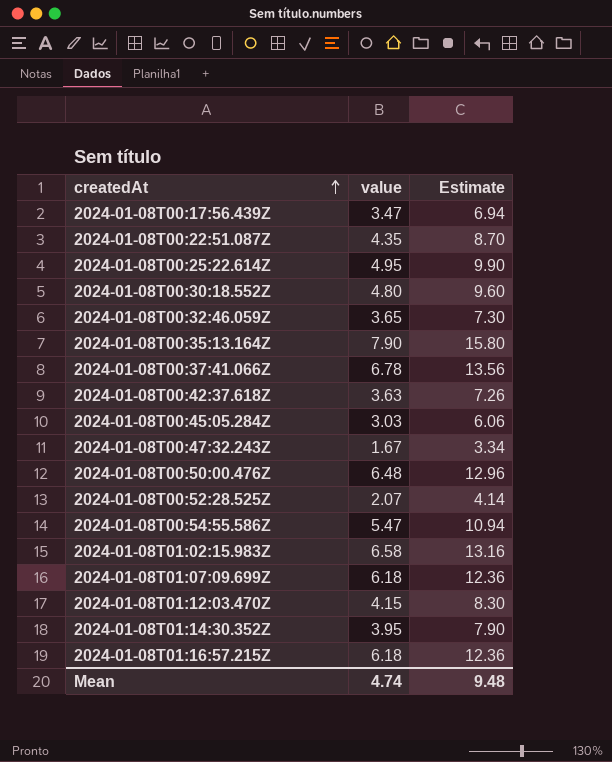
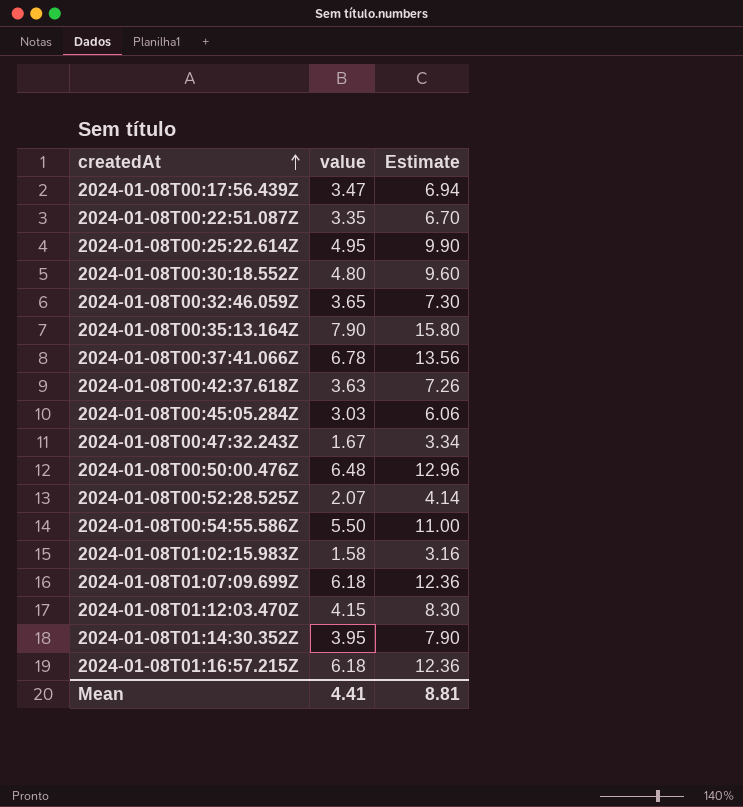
2024-01-08T00:22:51.087Z | value: 4.35 -> 3.35
2024-01-08T00:22:51.087Z | Estimate: 8.70 -> 6.70
2024-01-08T00:54:55.586Z | value: 5.47 -> 5.50
2024-01-08T00:54:55.586Z | Estimate: 10.94 -> 11.00
2024-01-08T01:02:15.983Z | value: 6.58 -> 1.58
2024-01-08T01:02:15.983Z | Estimate: 13.16 -> 3.16
Mean | value: 4.74 -> 4.41
Mean | Estimate: 9.48 -> 8.81

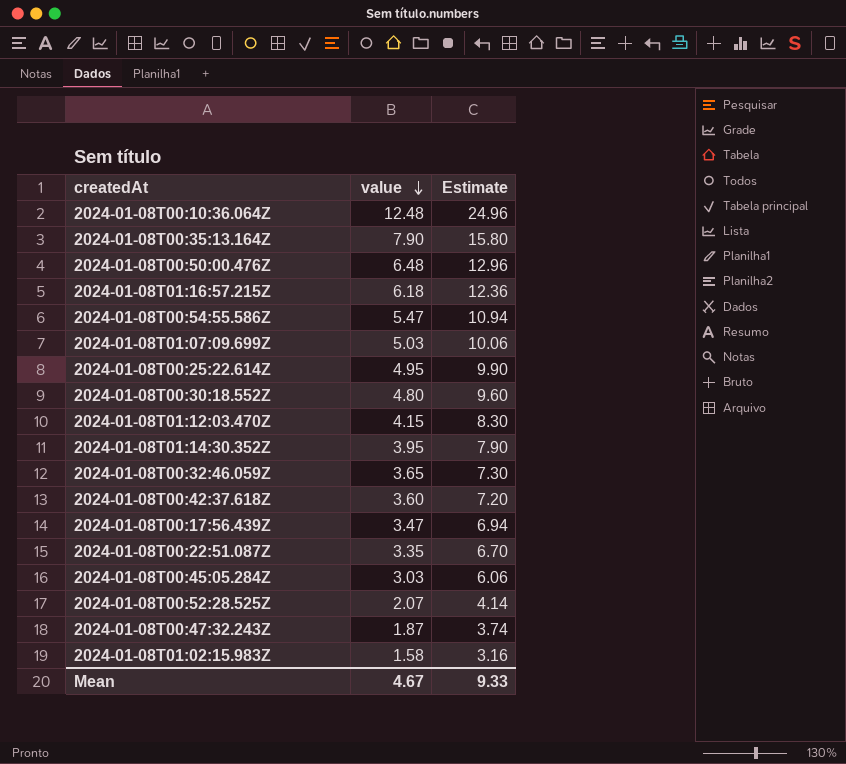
row order: createdAt ascending -> value descending
row 2024-01-08T00:37:41.066Z: 6.78 | 13.56 -> none
row 2024-01-08T00:10:36.064Z: none -> 12.48 | 24.96
2024-01-08T00:54:55.586Z | value: 5.50 -> 5.47
2024-01-08T00:54:55.586Z | Estimate: 11.00 -> 10.94
2024-01-08T01:07:09.699Z | value: 6.18 -> 5.03
2024-01-08T01:07:09.699Z | Estimate: 12.36 -> 10.06
2024-01-08T00:42:37.618Z | value: 3.63 -> 3.60
2024-01-08T00:42:37.618Z | Estimate: 7.26 -> 7.20
2024-01-08T00:47:32.243Z | value: 1.67 -> 1.87
2024-01-08T00:47:32.243Z | Estimate: 3.34 -> 3.74
Mean | value: 4.41 -> 4.67
Mean | Estimate: 8.81 -> 9.33

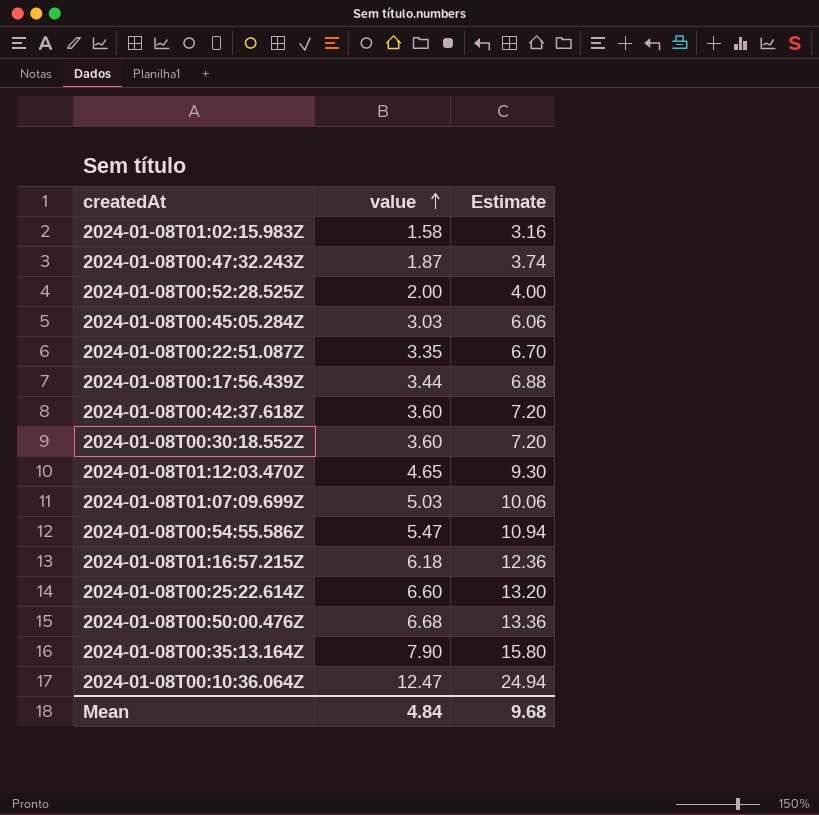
row order: value descending -> value ascending
row 2024-01-08T01:14:30.352Z: 3.95 | 7.90 -> none
row 2024-01-08T00:32:46.059Z: 3.65 | 7.30 -> none
2024-01-08T00:52:28.525Z | value: 2.07 -> 2.00
2024-01-08T00:52:28.525Z | Estimate: 4.14 -> 4.00
2024-01-08T00:17:56.439Z | value: 3.47 -> 3.44
2024-01-08T00:17:56.439Z | Estimate: 6.94 -> 6.88
2024-01-08T00:30:18.552Z | value: 4.80 -> 3.60
2024-01-08T00:30:18.552Z | Estimate: 9.60 -> 7.20
2024-01-08T01:12:03.470Z | value: 4.15 -> 4.65
2024-01-08T01:12:03.470Z | Estimate: 8.30 -> 9.30
2024-01-08T00:25:22.614Z | value: 4.95 -> 6.60
2024-01-08T00:25:22.614Z | Estimate: 9.90 -> 13.20
2024-01-08T00:50:00.476Z | value: 6.48 -> 6.68
2024-01-08T00:50:00.476Z | Estimate: 12.96 -> 13.36
2024-01-08T00:10:36.064Z | value: 12.48 -> 12.47
2024-01-08T00:10:36.064Z | Estimate: 24.96 -> 24.94
Mean | value: 4.67 -> 4.84
Mean | Estimate: 9.33 -> 9.68

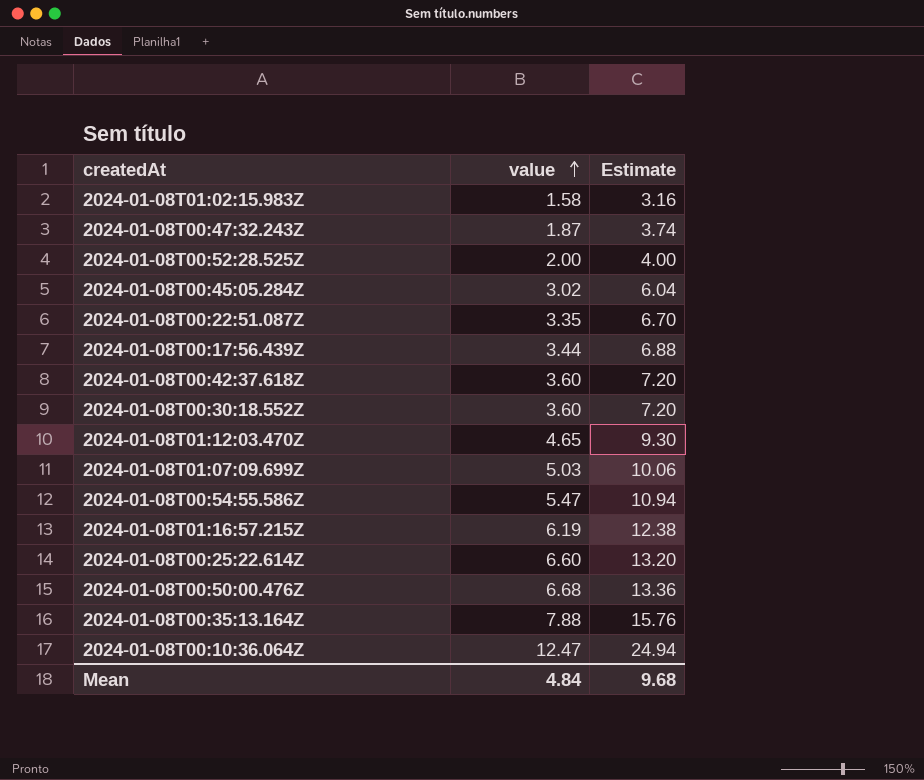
2024-01-08T00:45:05.284Z | value: 3.03 -> 3.02
2024-01-08T00:45:05.284Z | Estimate: 6.06 -> 6.04
2024-01-08T01:16:57.215Z | value: 6.18 -> 6.19
2024-01-08T01:16:57.215Z | Estimate: 12.36 -> 12.38
2024-01-08T00:35:13.164Z | value: 7.90 -> 7.88
2024-01-08T00:35:13.164Z | Estimate: 15.80 -> 15.76

